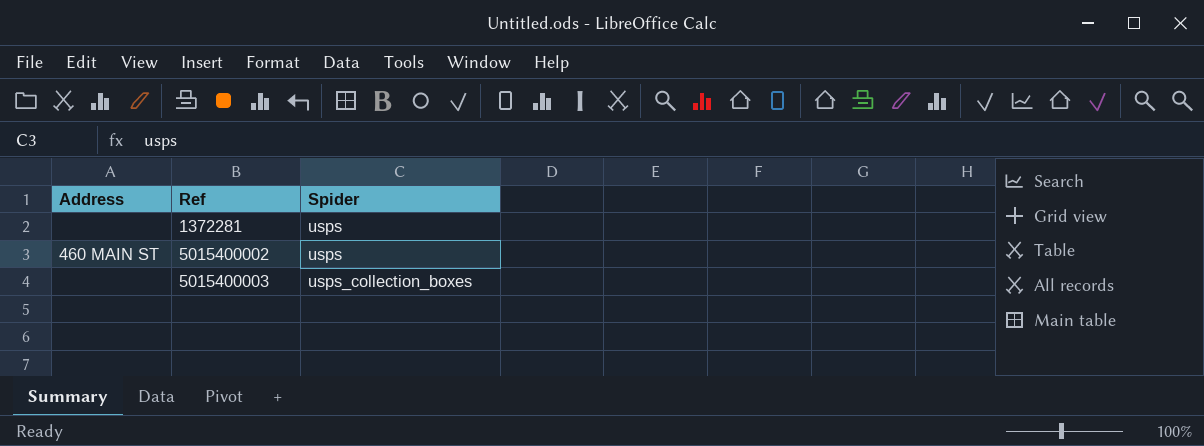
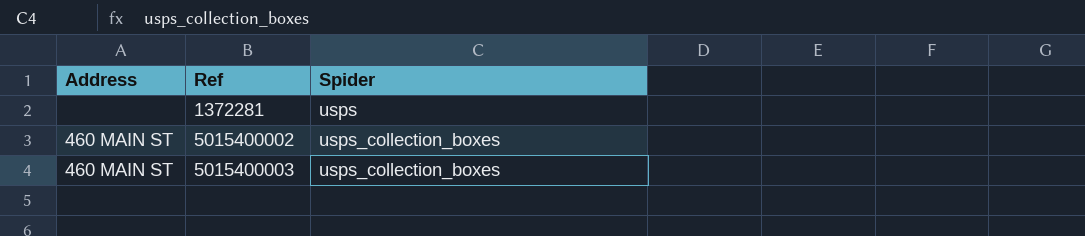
5015400002 | Spider: usps -> usps_collection_boxes
5015400003 | Address: none -> 460 MAIN ST

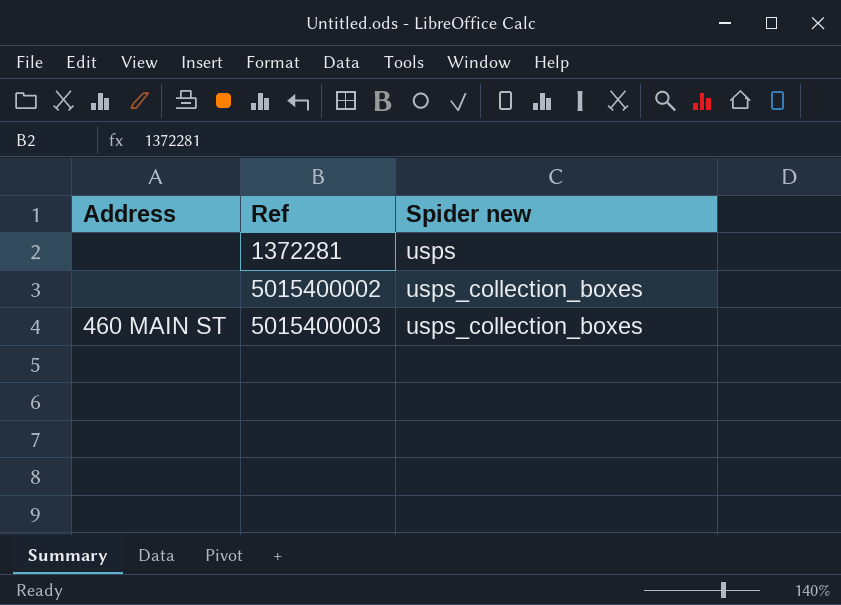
column name: Spider -> Spider new
5015400002 | Address: 460 MAIN ST -> none

